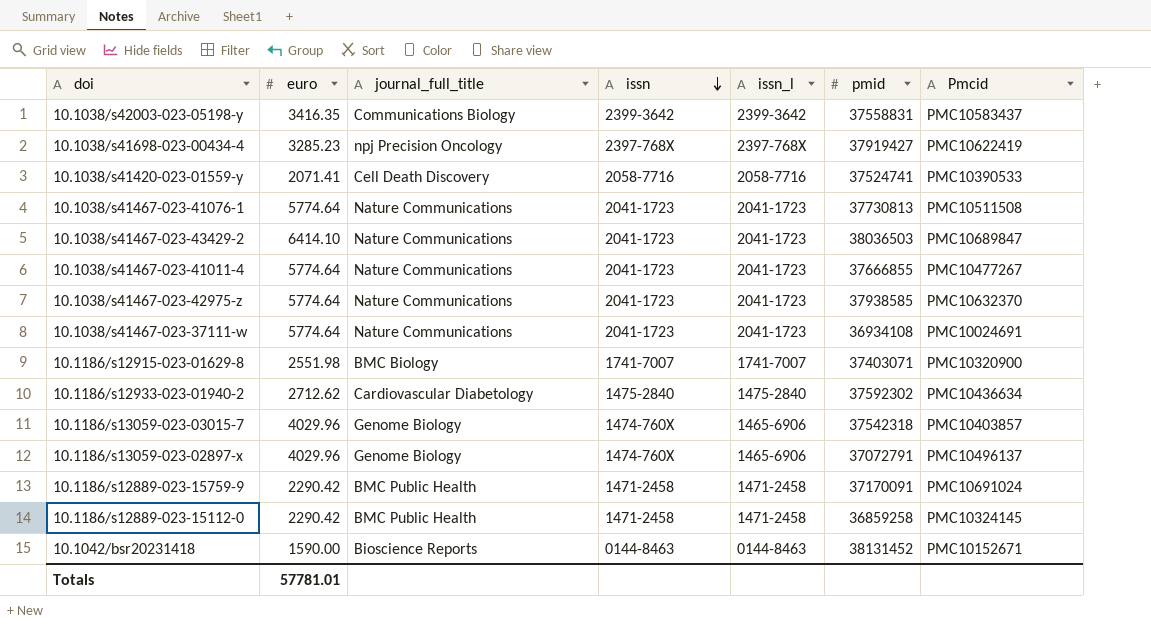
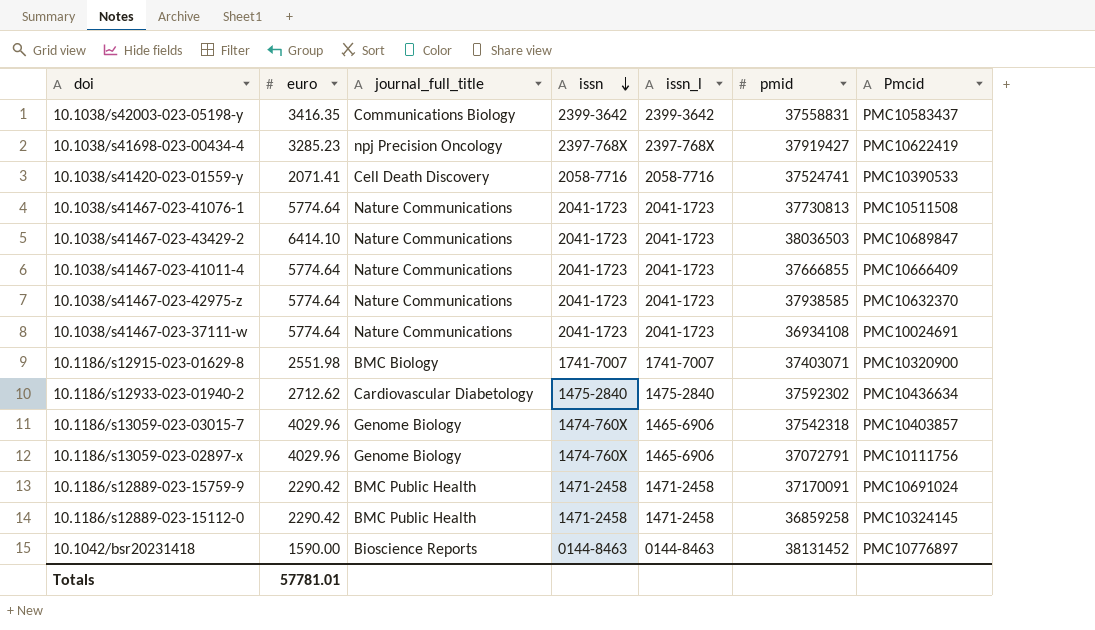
10.1038/s41467-023-41011-4 | Pmcid: PMC10477267 -> PMC10666409
10.1186/s13059-023-02897-x | Pmcid: PMC10496137 -> PMC10111756
10.1042/bsr20231418 | Pmcid: PMC10152671 -> PMC10776897

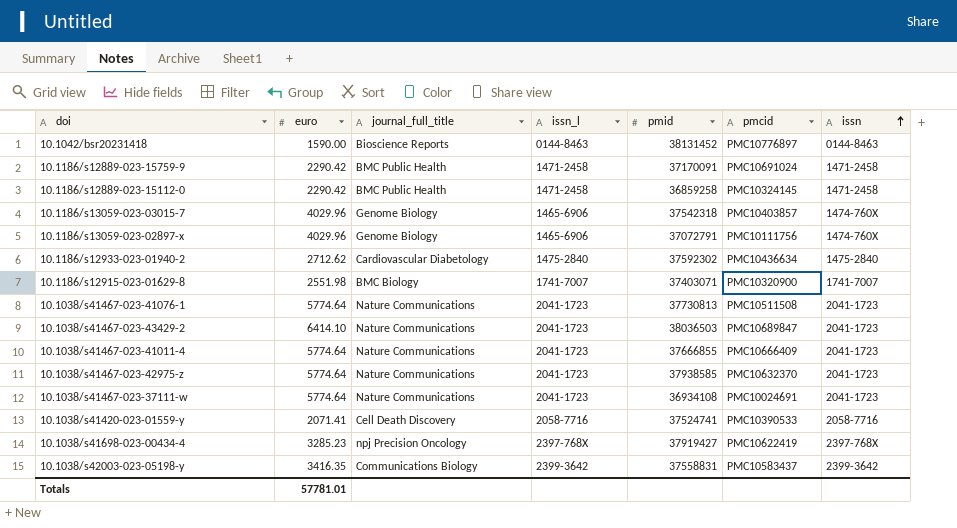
row order: issn descending -> issn ascending
column name: Pmcid -> pmcid
column issn | position: 4 -> 7

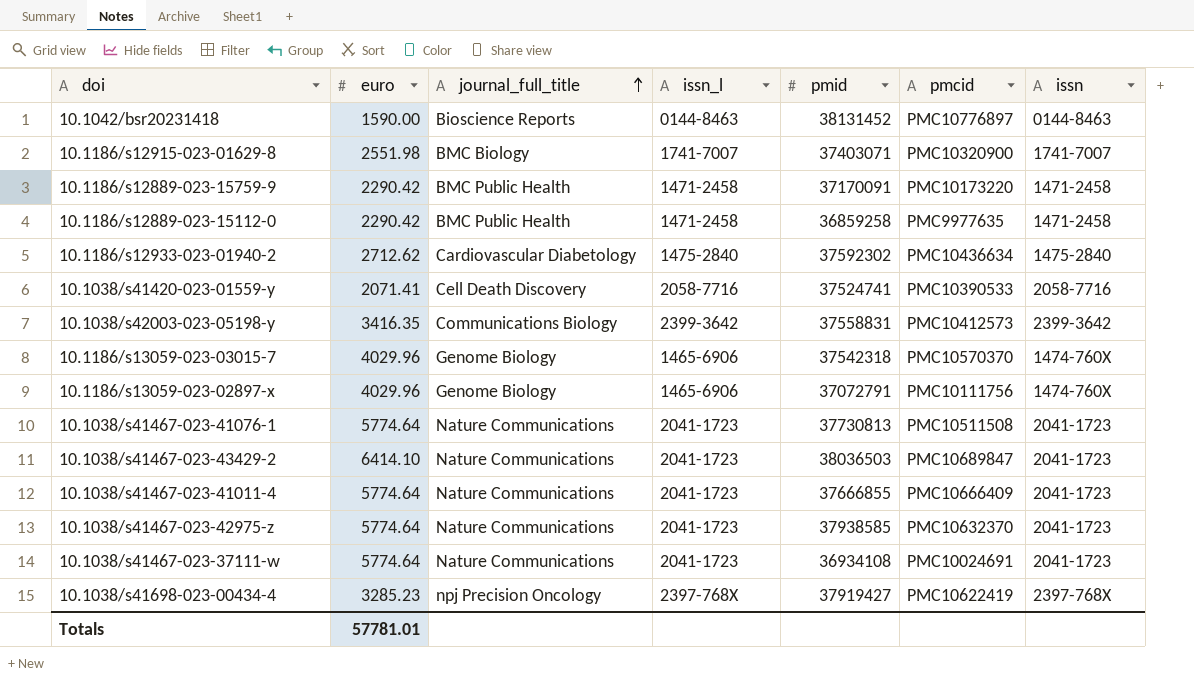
row order: issn ascending -> journal_full_title ascending
10.1186/s12889-023-15759-9 | pmcid: PMC10691024 -> PMC10173220
10.1186/s12889-023-15112-0 | pmcid: PMC10324145 -> PMC9977635
10.1038/s42003-023-05198-y | pmcid: PMC10583437 -> PMC10412573
10.1186/s13059-023-03015-7 | pmcid: PMC10403857 -> PMC10570370

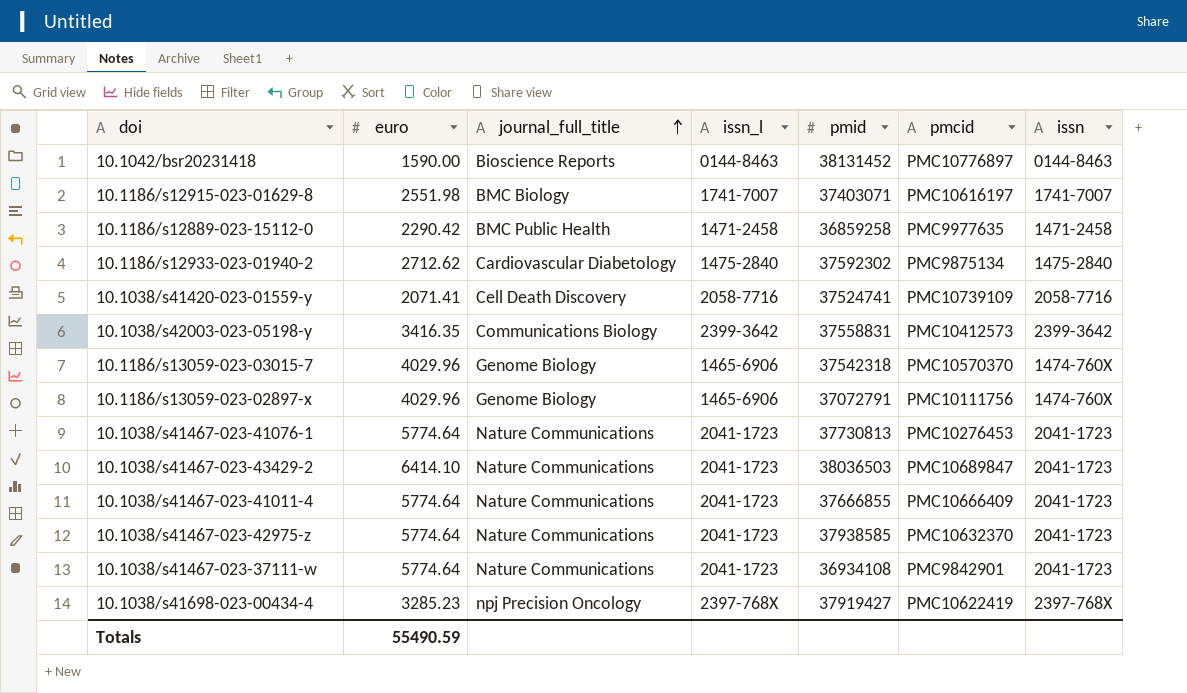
row 10.1186/s12889-023-15759-9: 2290.42 | BMC Public Health | 1471-2458 | 37170091 | PMC10173220 | 1471-2458 -> none
10.1186/s12915-023-01629-8 | pmcid: PMC10320900 -> PMC10616197
10.1186/s12933-023-01940-2 | pmcid: PMC10436634 -> PMC9875134
10.1038/s41420-023-01559-y | pmcid: PMC10390533 -> PMC10739109
10.1038/s41467-023-41076-1 | pmcid: PMC10511508 -> PMC10276453
10.1038/s41467-023-37111-w | pmcid: PMC10024691 -> PMC9842901
Totals | euro: 57781.01 -> 55490.59

